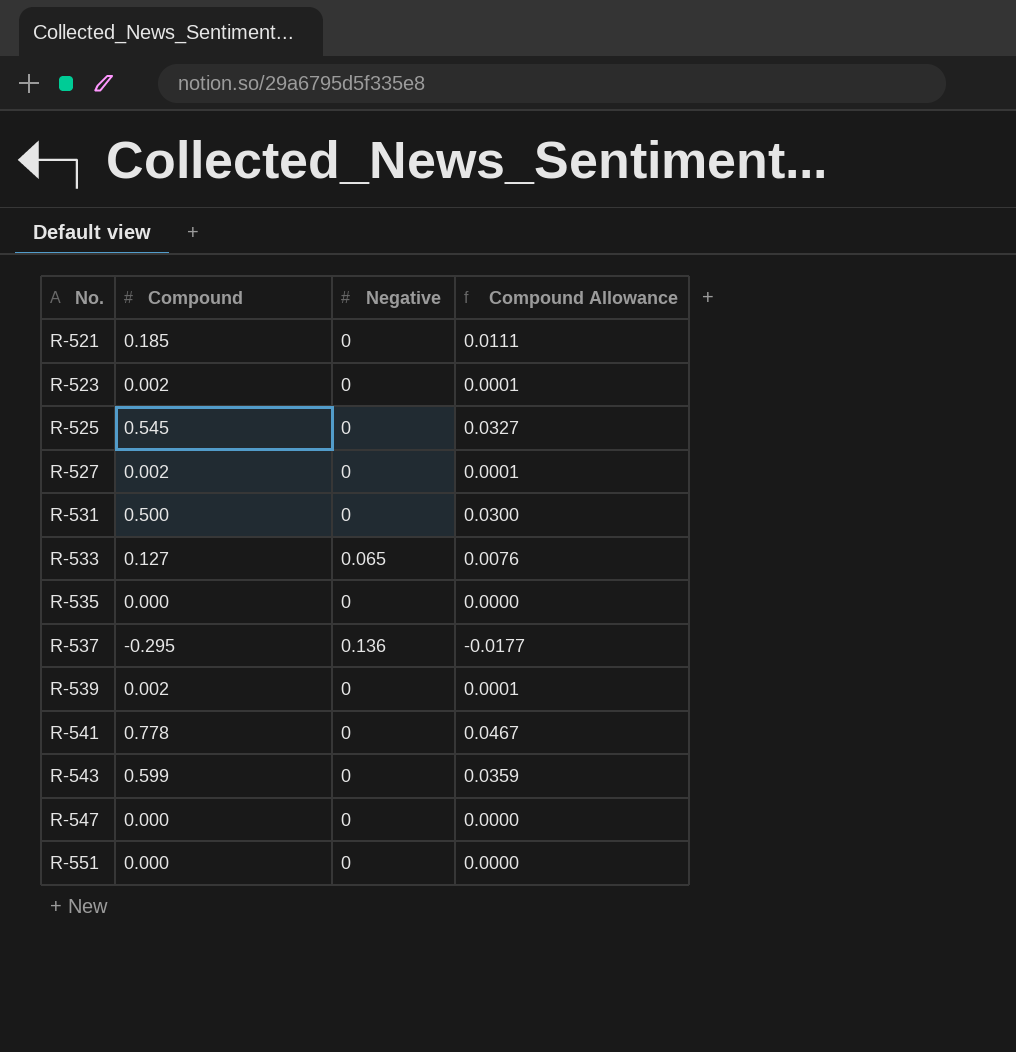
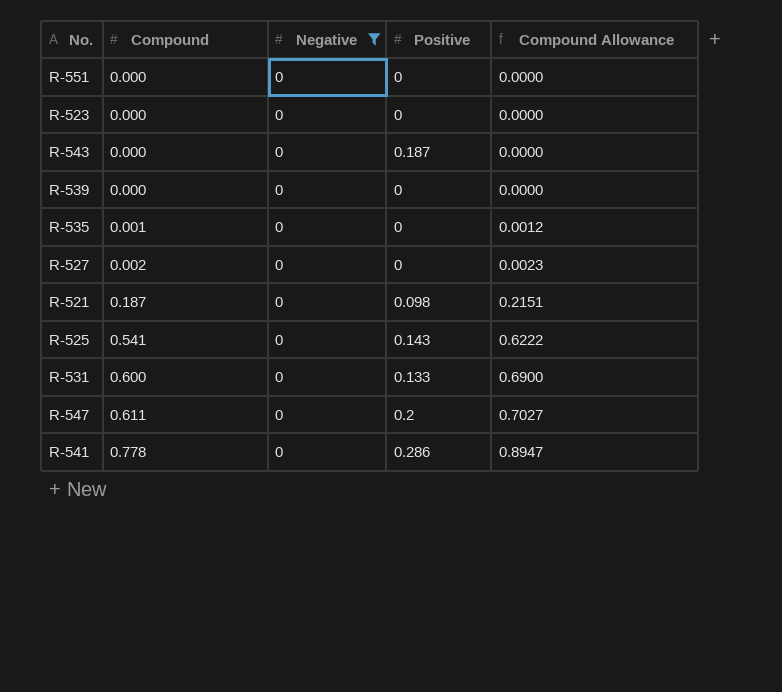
filter: none -> Negative = 0
row order: No. ascending -> Compound ascending
column Positive | position: none -> 4
column Compound Allowance | formula: [Compound] * 0.06 -> [Compound] * 1.15
R-523 | Compound: 0.002 -> 0.000
R-543 | Compound: 0.599 -> 0.000
R-539 | Compound: 0.002 -> 0.000
R-535 | Compound: 0.000 -> 0.001
R-521 | Compound: 0.185 -> 0.187
R-525 | Compound: 0.545 -> 0.541
R-531 | Compound: 0.500 -> 0.600
R-547 | Compound: 0.000 -> 0.611

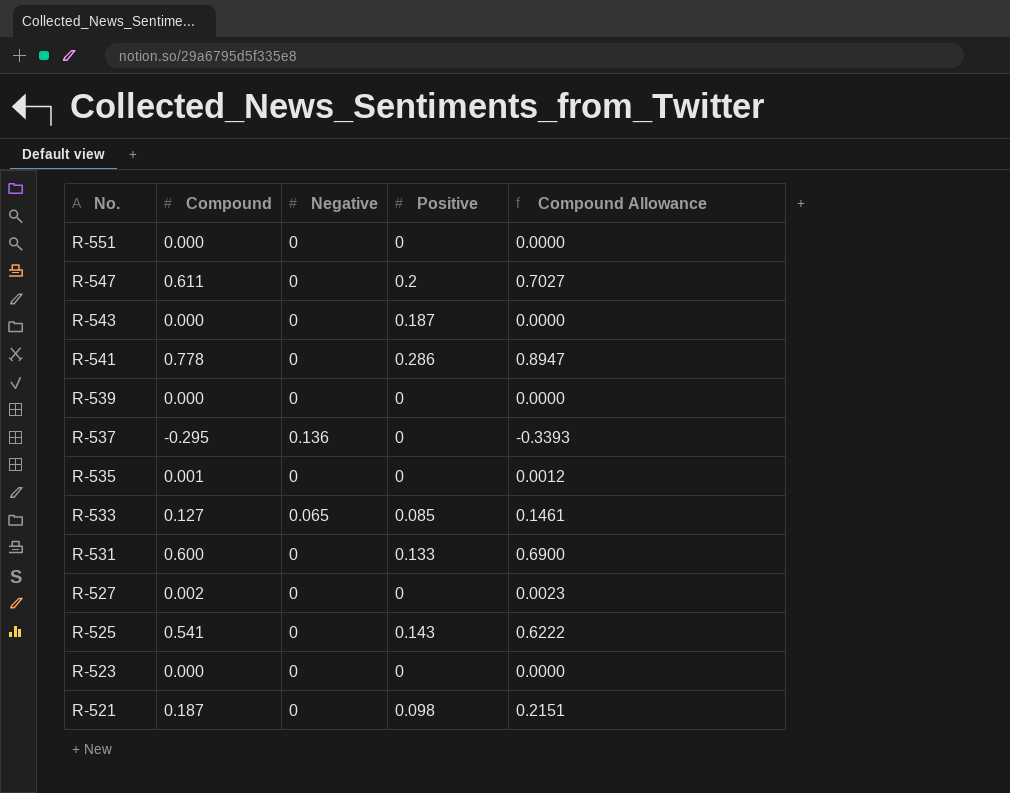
filter: Negative = 0 -> none
row order: Compound ascending -> No. descending

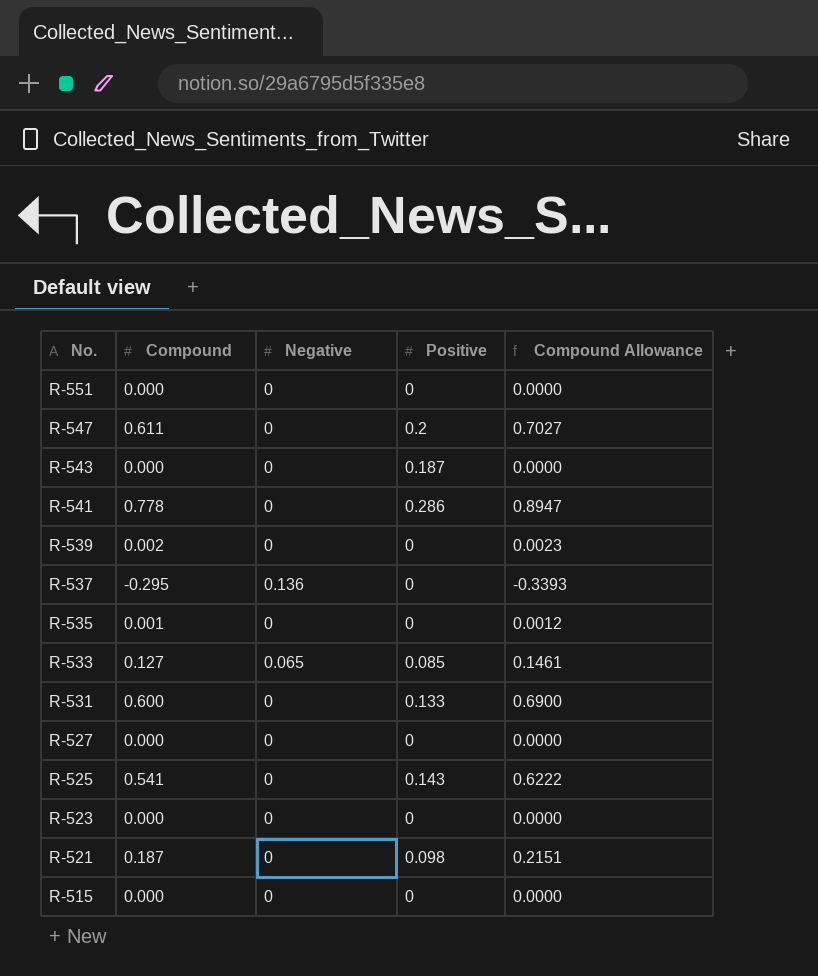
R-539 | Compound: 0.000 -> 0.002
R-539 | Compound Allowance: 0.0000 -> 0.0023
R-527 | Compound: 0.002 -> 0.000
R-527 | Compound Allowance: 0.0023 -> 0.0000
row R-515: none -> 0.000 | 0 | 0 | 0.0000

